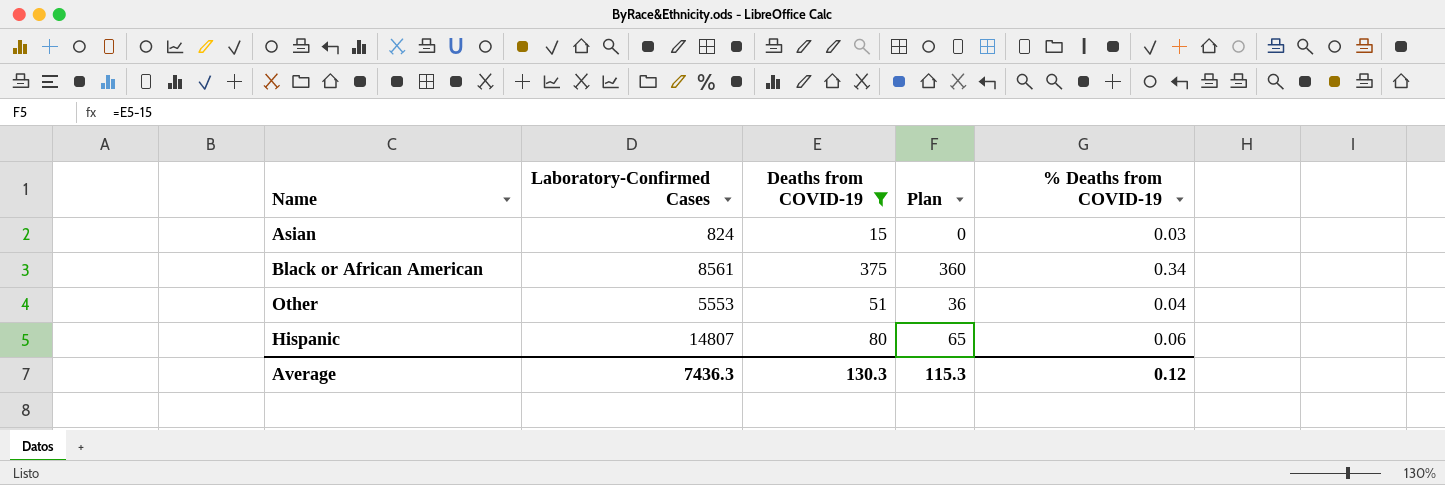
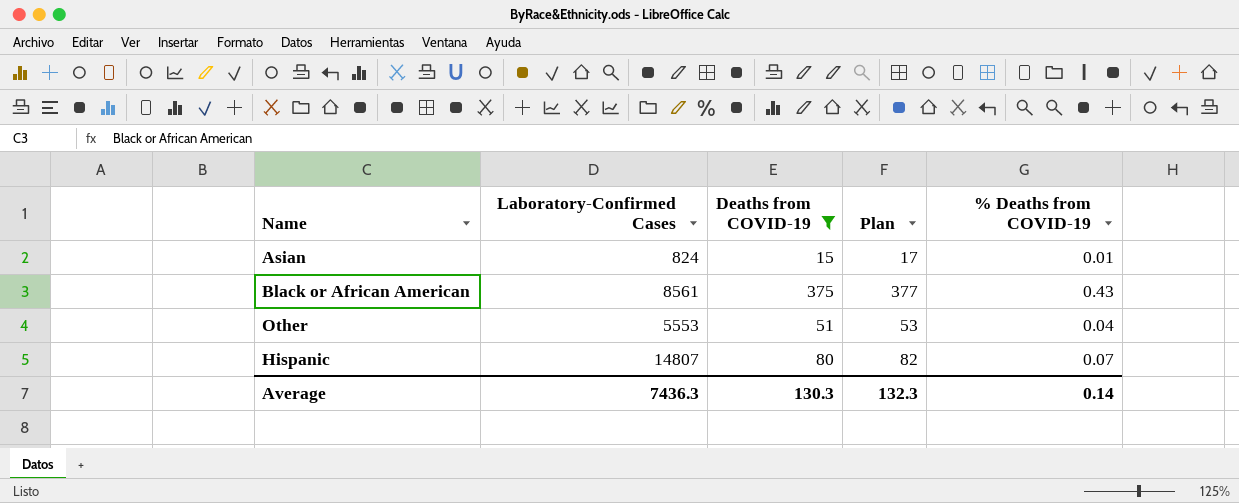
column Plan | formula: [Deaths from COVID-19] - 15 -> [Deaths from COVID-19] + 2
Asian | % Deaths from COVID-19: 0.03 -> 0.01
Black or African American | % Deaths from COVID-19: 0.34 -> 0.43
Hispanic | % Deaths from COVID-19: 0.06 -> 0.07
Average | Plan: 115.3 -> 132.3
Average | % Deaths from COVID-19: 0.12 -> 0.14

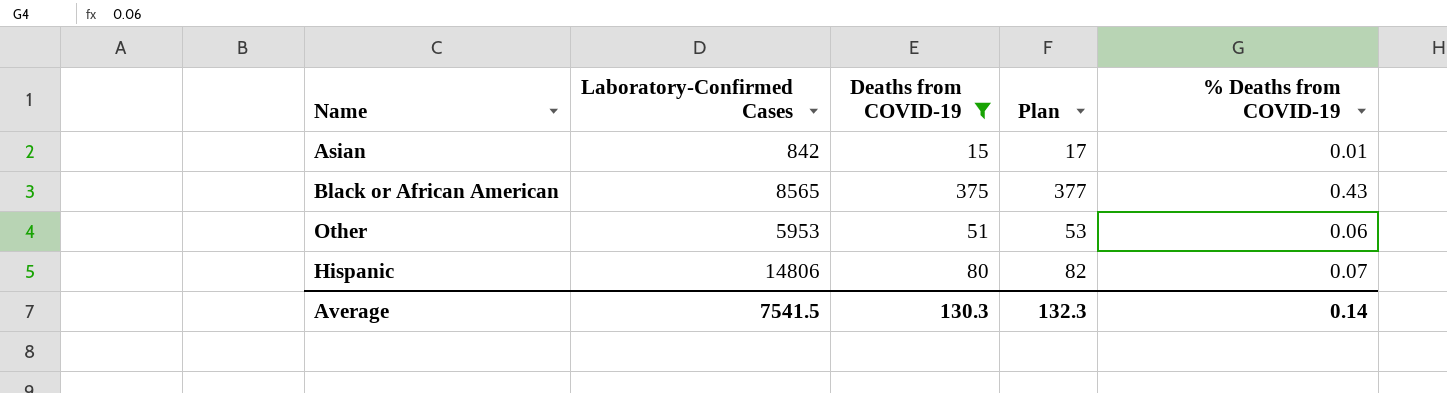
Asian | Laboratory-Confirmed Cases: 824 -> 842
Black or African American | Laboratory-Confirmed Cases: 8561 -> 8565
Other | Laboratory-Confirmed Cases: 5553 -> 5953
Other | % Deaths from COVID-19: 0.04 -> 0.06
Hispanic | Laboratory-Confirmed Cases: 14807 -> 14806
Average | Laboratory-Confirmed Cases: 7436.3 -> 7541.5

